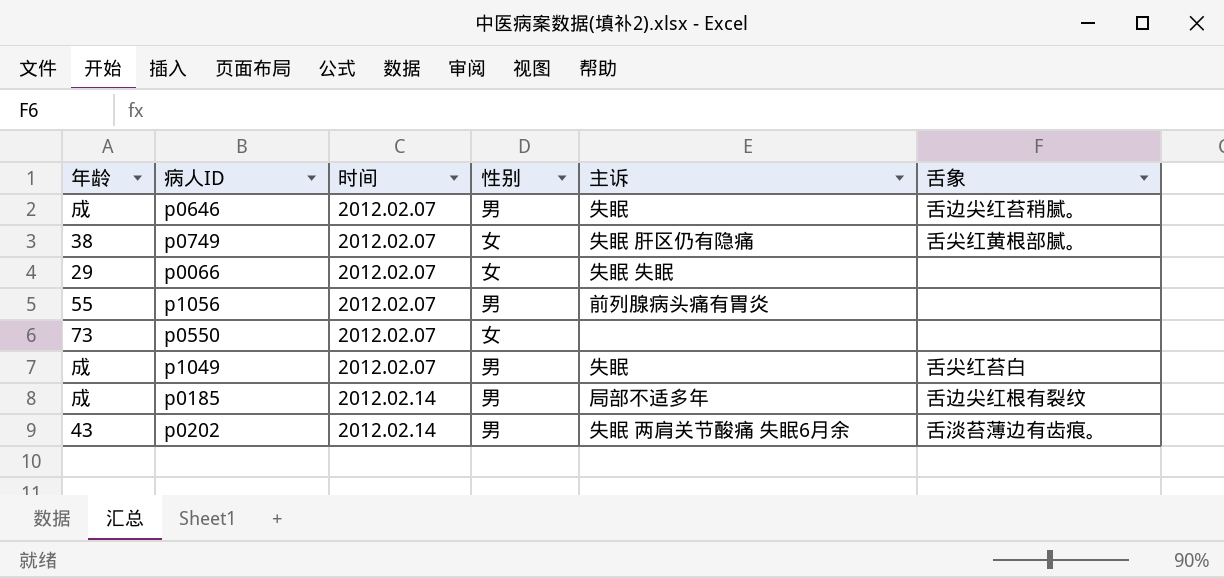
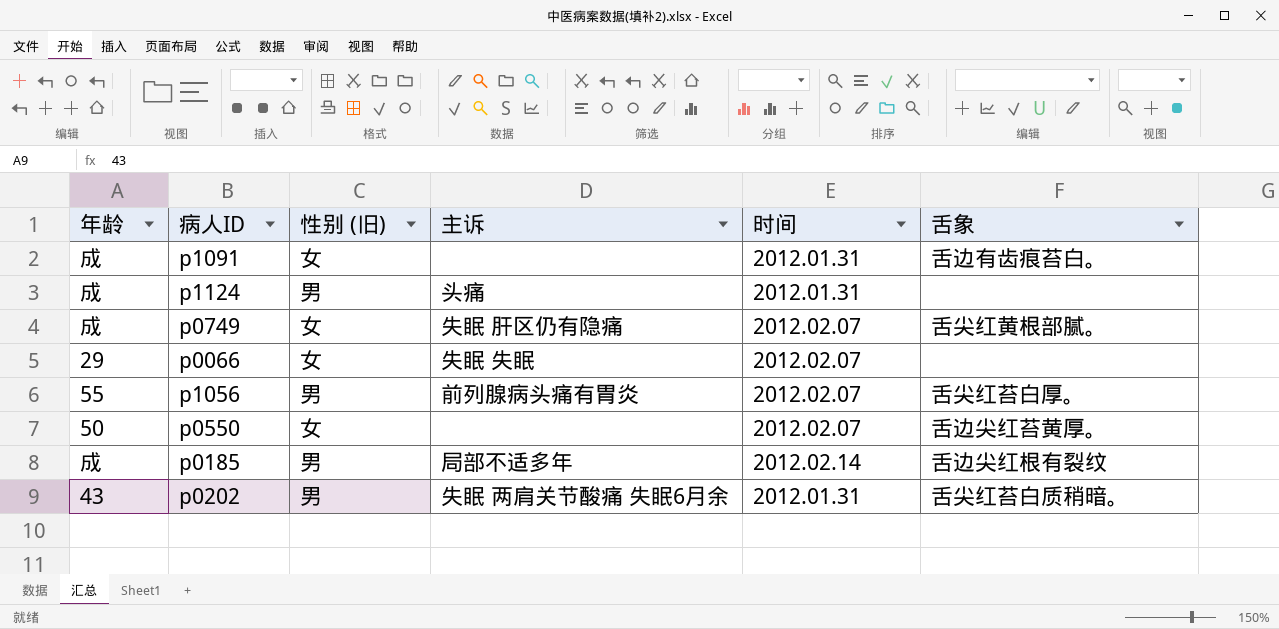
column name: 性别 -> 性别 (旧)
column 时间 | position: 3 -> 5
row p0646: 成 | 2012.02.07 | 男 | 失眠 | 舌边尖红苔稍腻。 -> none
row p1049: 成 | 2012.02.07 | 男 | 失眠 | 舌尖红苔白 -> none
row p1091: none -> 成 | 女 | none | 2012.01.31 | 舌边有齿痕苔白。
row p1124: none -> 成 | 男 | 头痛 | 2012.01.31 | none
p0749 | 年龄: 38 -> 成
p1056 | 舌象: none -> 舌尖红苔白厚。
p0550 | 年龄: 73 -> 50
p0550 | 舌象: none -> 舌边尖红苔黄厚。
p0202 | 时间: 2012.02.14 -> 2012.01.31
p0202 | 舌象: 舌淡苔薄边有齿痕。 -> 舌尖红苔白质稍暗。

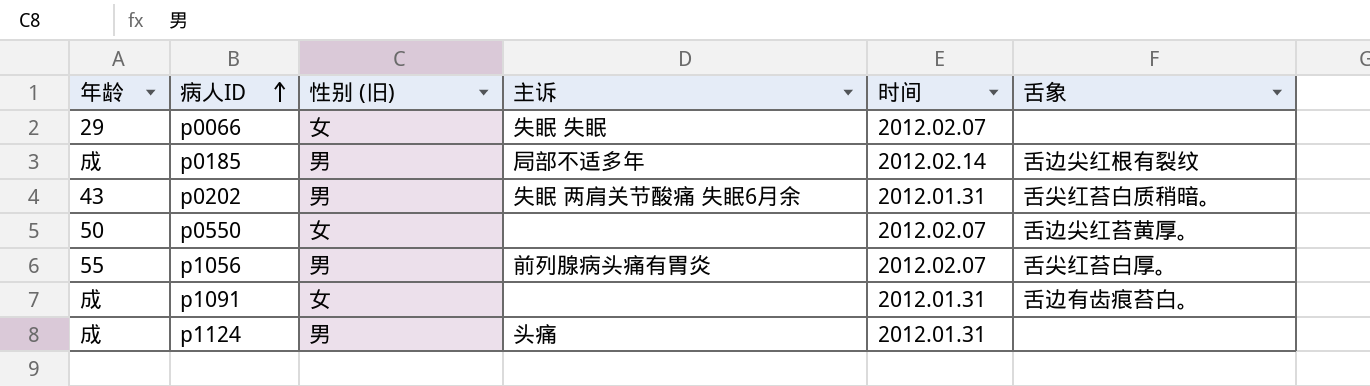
row order: none -> 病人ID ascending
row p0749: 成 | 女 | 失眠 肝区仍有隐痛 | 2012.02.07 | 舌尖红黄根部腻。 -> none

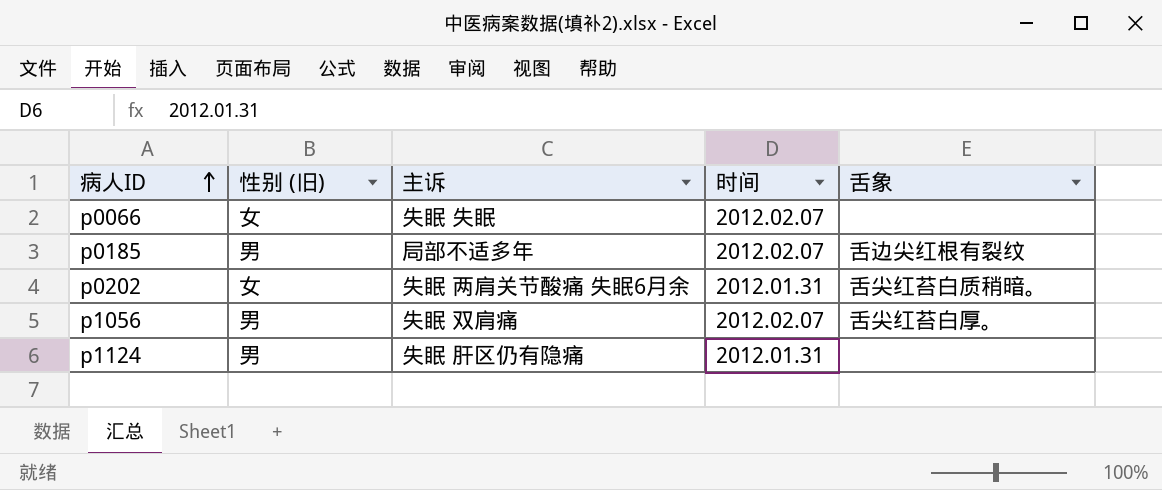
column 年龄 | position: 1 -> none
row p0550: 50 | 女 | none | 2012.02.07 | 舌边尖红苔黄厚。 -> none
row p1091: 成 | 女 | none | 2012.01.31 | 舌边有齿痕苔白。 -> none
p0185 | 时间: 2012.02.14 -> 2012.02.07
p0202 | 性别 (旧): 男 -> 女
p1056 | 主诉: 前列腺病头痛有胃炎 -> 失眠 双肩痛
p1124 | 主诉: 头痛 -> 失眠 肝区仍有隐痛

